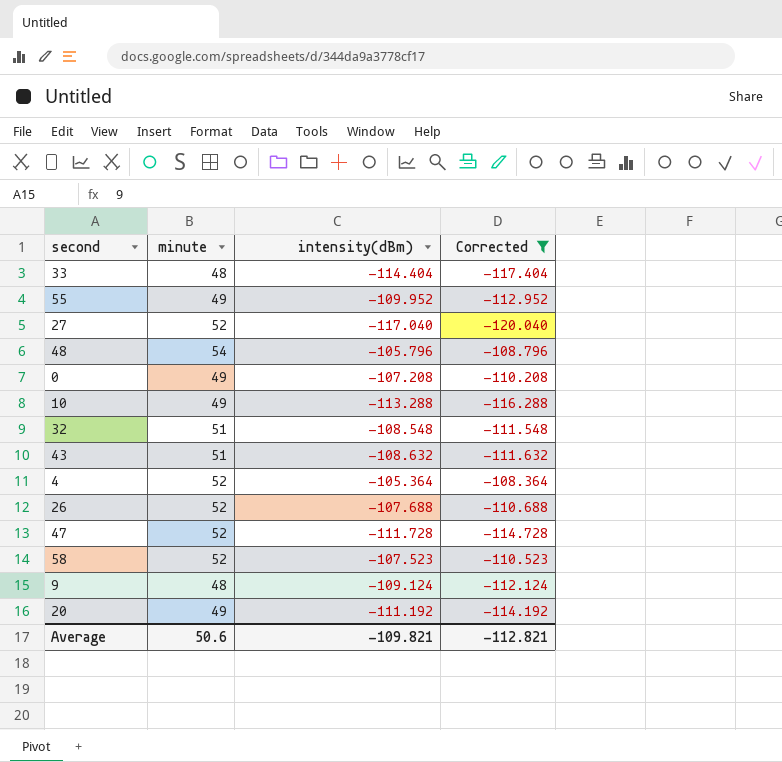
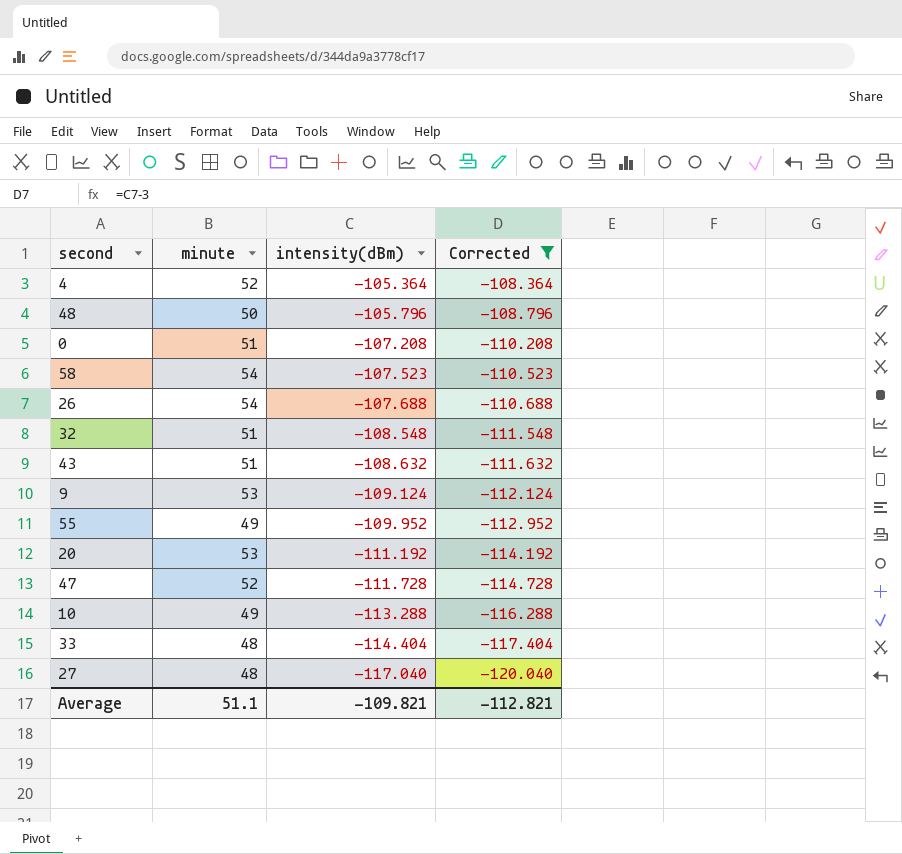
row order: none -> intensity(dBm) descending
48 | minute: 54 -> 50
0 | minute: 49 -> 51
58 | minute: 52 -> 54
26 | minute: 52 -> 54
9 | minute: 48 -> 53
20 | minute: 49 -> 53
27 | minute: 52 -> 48
Average | minute: 50.6 -> 51.1

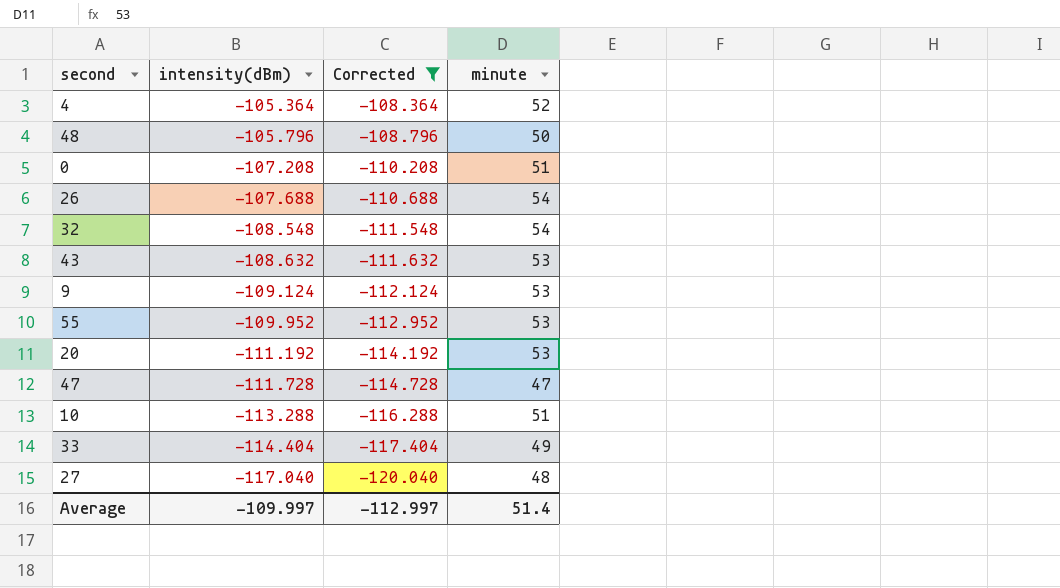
column minute | position: 2 -> 4
row 58: 54 | -107.523 | -110.523 -> none
32 | minute: 51 -> 54
43 | minute: 51 -> 53
55 | minute: 49 -> 53
47 | minute: 52 -> 47
10 | minute: 49 -> 51
33 | minute: 48 -> 49
Average | intensity(dBm): -109.821 -> -109.997
Average | Corrected: -112.821 -> -112.997
Average | minute: 51.1 -> 51.4

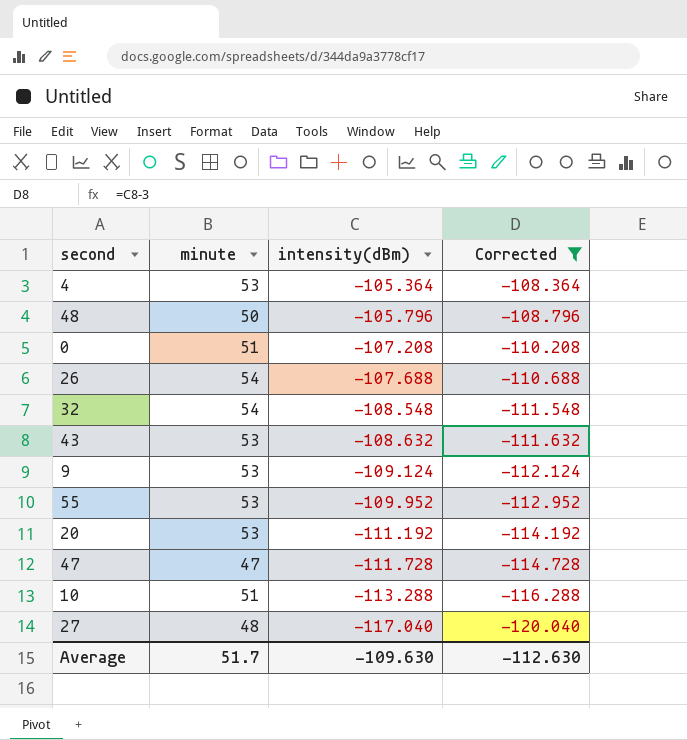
column minute | position: 4 -> 2
row 33: -114.404 | -117.404 | 49 -> none
4 | minute: 52 -> 53
Average | minute: 51.4 -> 51.7
Average | intensity(dBm): -109.997 -> -109.630
Average | Corrected: -112.997 -> -112.630

